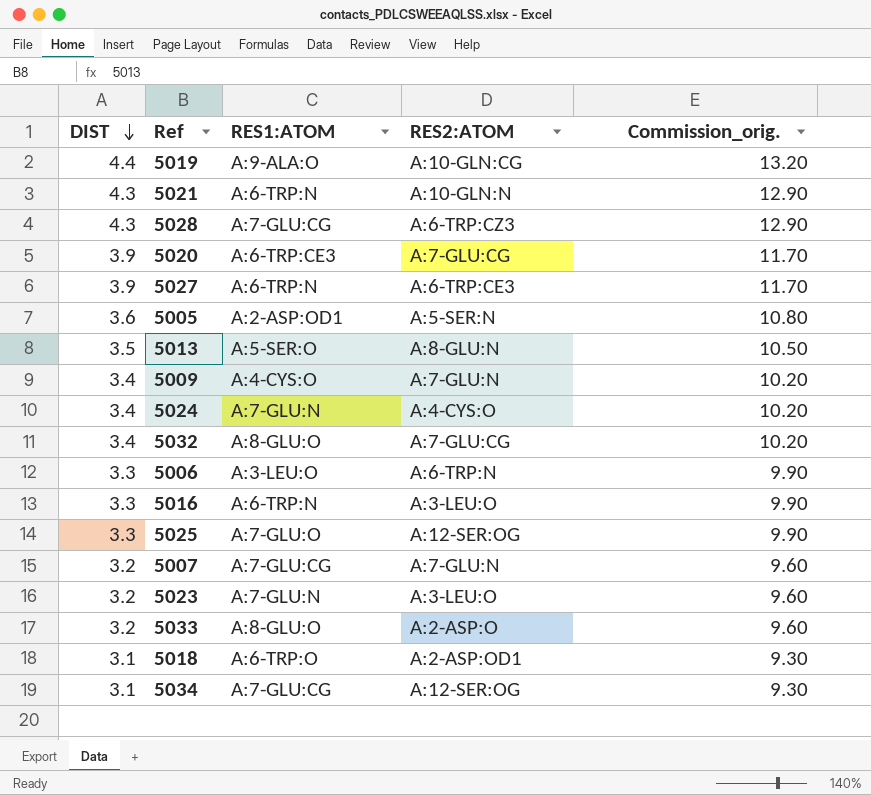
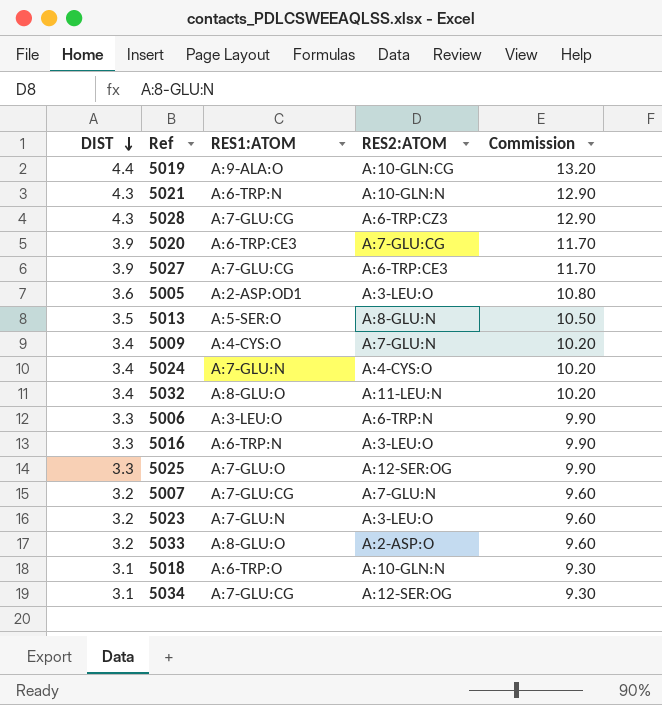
column name: Commission_orig. -> Commission
5027 | RES1:ATOM: A:6-TRP:N -> A:7-GLU:CG
5005 | RES2:ATOM: A:5-SER:N -> A:3-LEU:O
5032 | RES2:ATOM: A:7-GLU:CG -> A:11-LEU:N
5018 | RES2:ATOM: A:2-ASP:OD1 -> A:10-GLN:N

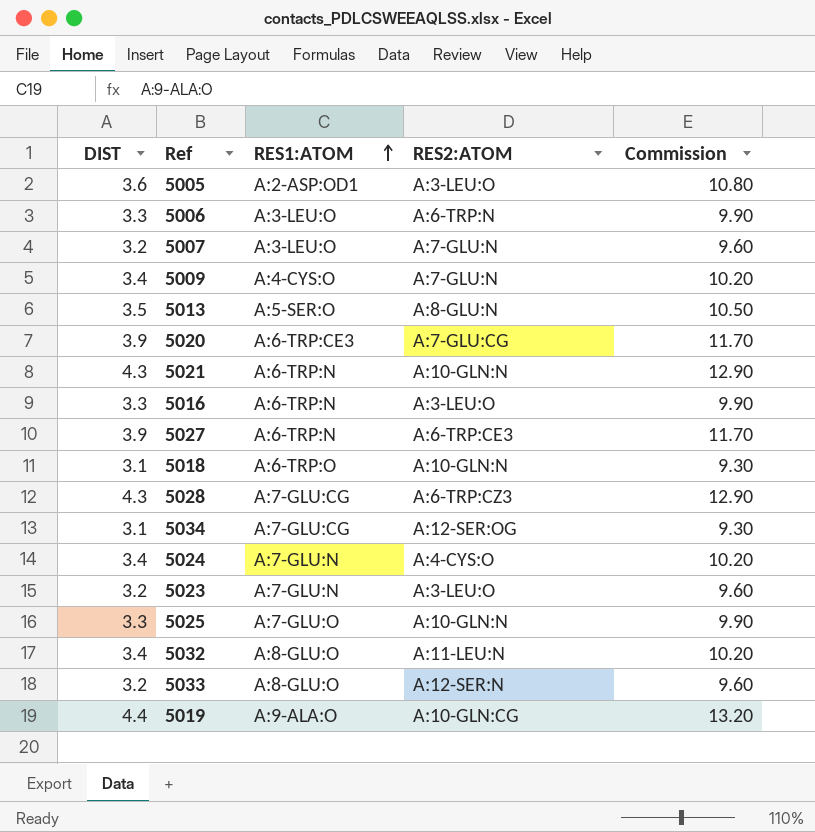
row order: DIST descending -> RES1:ATOM ascending
5007 | RES1:ATOM: A:7-GLU:CG -> A:3-LEU:O
5027 | RES1:ATOM: A:7-GLU:CG -> A:6-TRP:N
5025 | RES2:ATOM: A:12-SER:OG -> A:10-GLN:N
5033 | RES2:ATOM: A:2-ASP:O -> A:12-SER:N

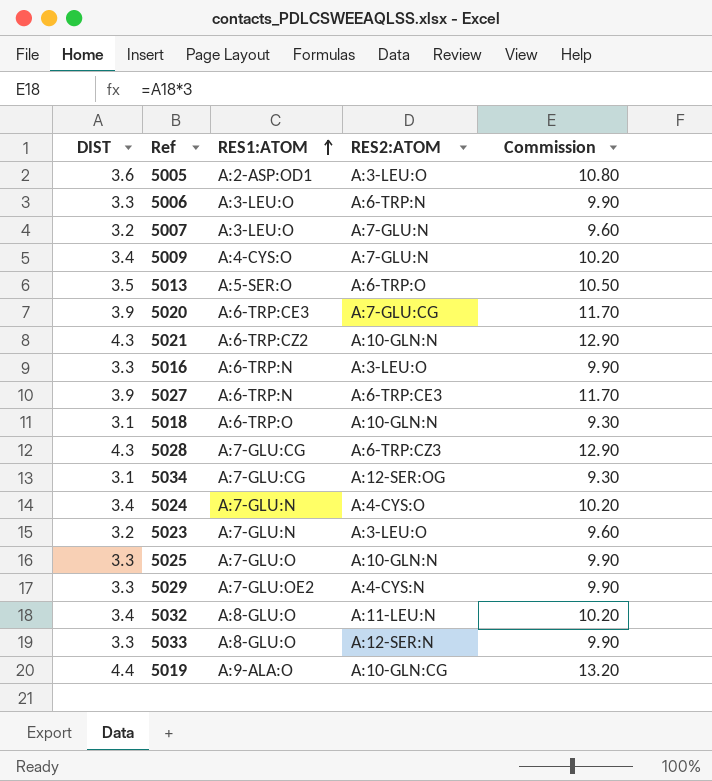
5013 | RES2:ATOM: A:8-GLU:N -> A:6-TRP:O
5021 | RES1:ATOM: A:6-TRP:N -> A:6-TRP:CZ2
row 5029: none -> 3.3 | A:7-GLU:OE2 | A:4-CYS:N | 9.90
5033 | DIST: 3.2 -> 3.3
5033 | Commission: 9.60 -> 9.90

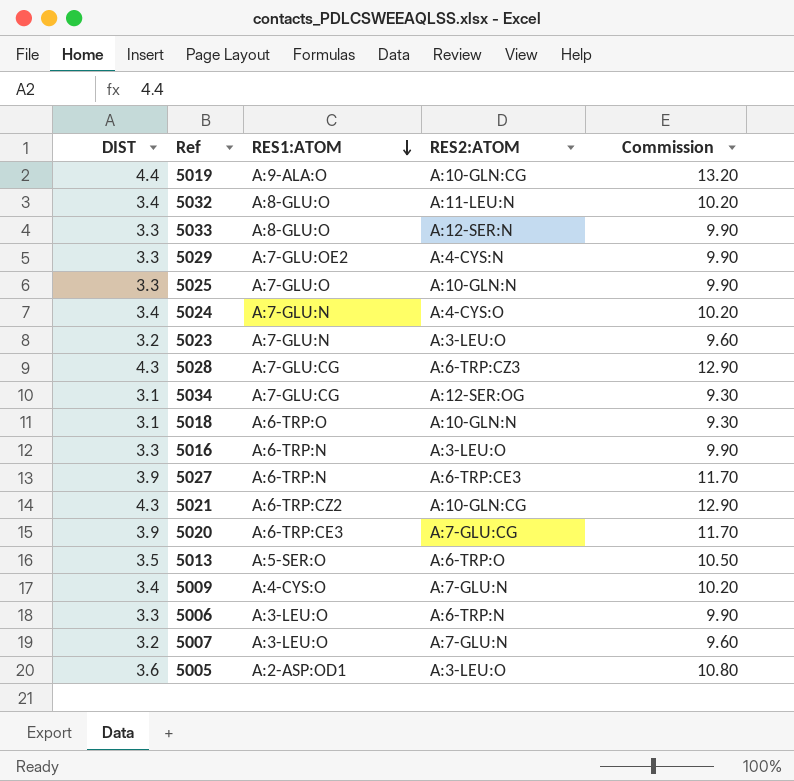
row order: RES1:ATOM ascending -> RES1:ATOM descending
5021 | RES2:ATOM: A:10-GLN:N -> A:10-GLN:CG

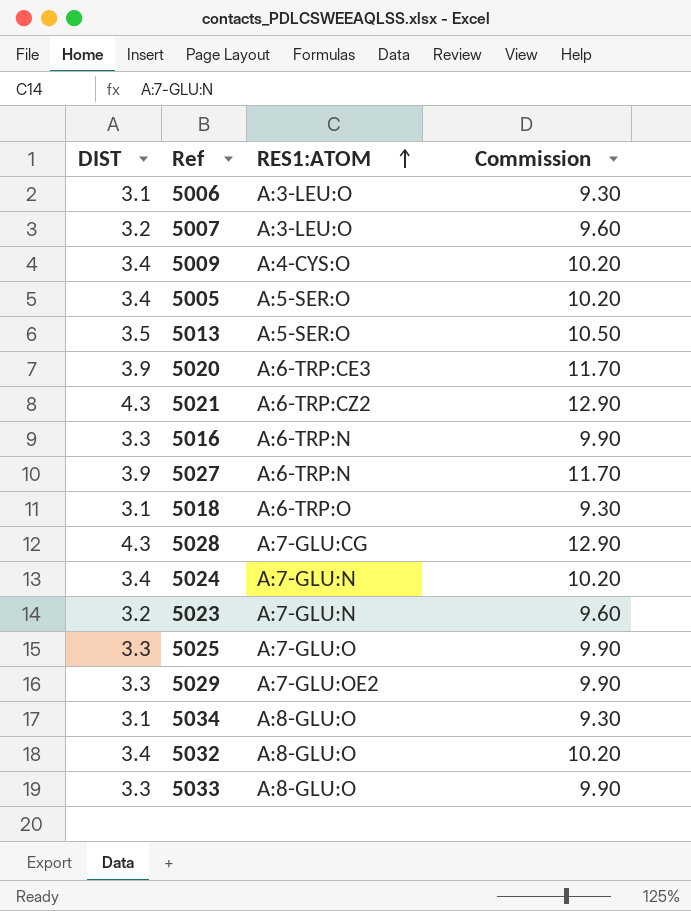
row order: RES1:ATOM descending -> RES1:ATOM ascending
column RES2:ATOM | position: 4 -> none
row 5019: 4.4 | A:9-ALA:O | A:10-GLN:CG | 13.20 -> none
5006 | DIST: 3.3 -> 3.1
5006 | Commission: 9.90 -> 9.30
5005 | DIST: 3.6 -> 3.4
5005 | RES1:ATOM: A:2-ASP:OD1 -> A:5-SER:O
5005 | Commission: 10.80 -> 10.20
5034 | RES1:ATOM: A:7-GLU:CG -> A:8-GLU:O

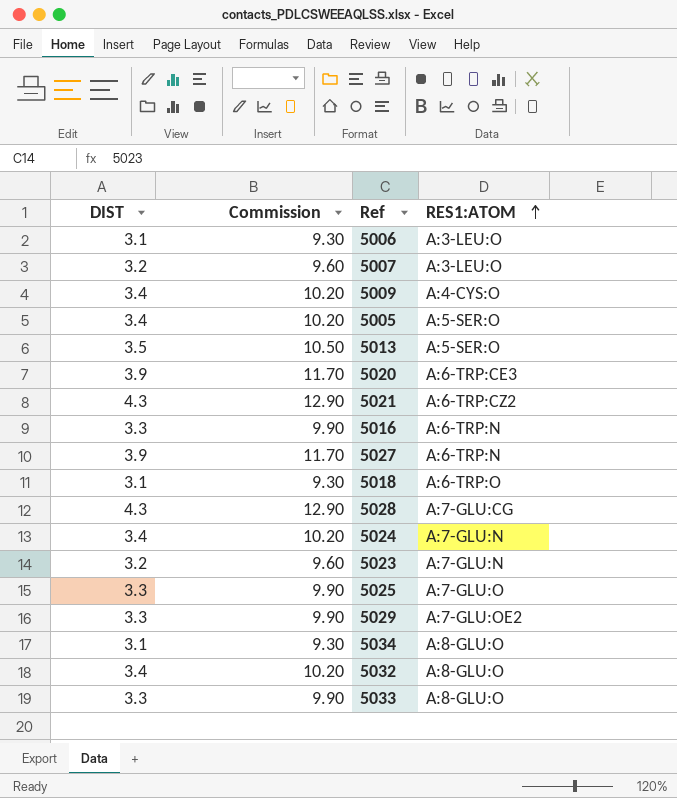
column Commission | position: 4 -> 2

